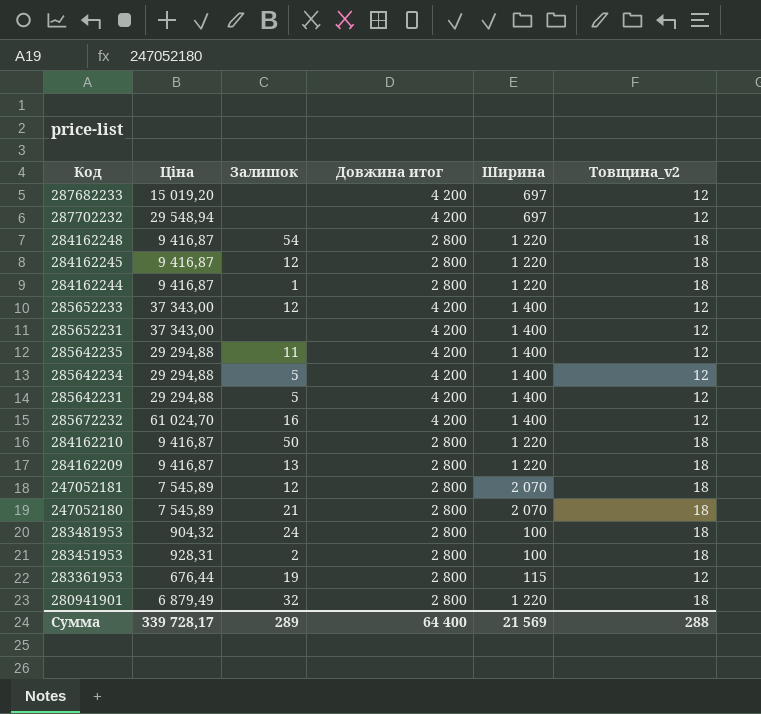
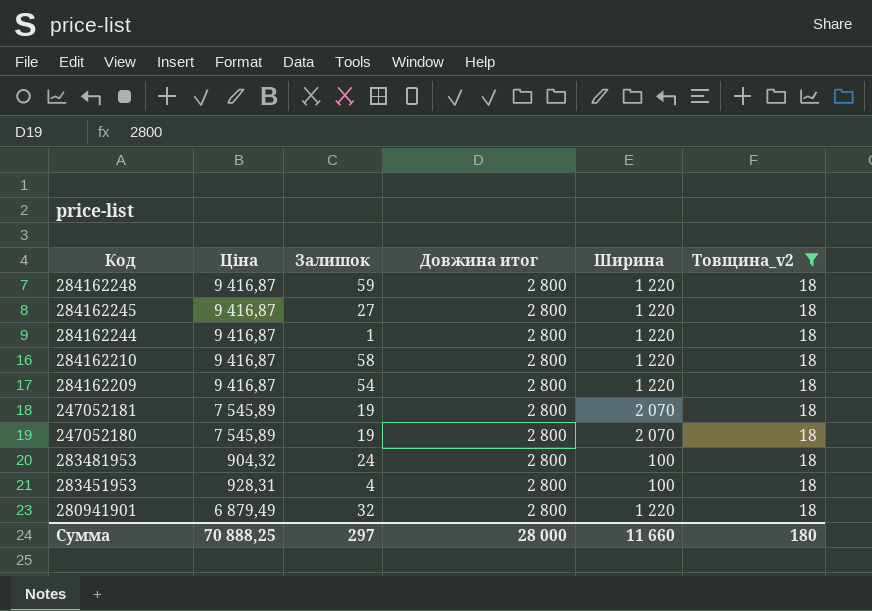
filter: none -> Товщина_v2 = 18
284162248 | Залишок: 54 -> 59
284162245 | Залишок: 12 -> 27
284162210 | Залишок: 50 -> 58
284162209 | Залишок: 13 -> 54
247052181 | Залишок: 12 -> 19
247052180 | Залишок: 21 -> 19
283451953 | Залишок: 2 -> 4
Сумма | Ціна: 339 728,17 -> 70 888,25
Сумма | Залишок: 289 -> 297
Сумма | Довжина итог: 64 400 -> 28 000
Сумма | Ширина: 21 569 -> 11 660
Сумма | Товщина_v2: 288 -> 180

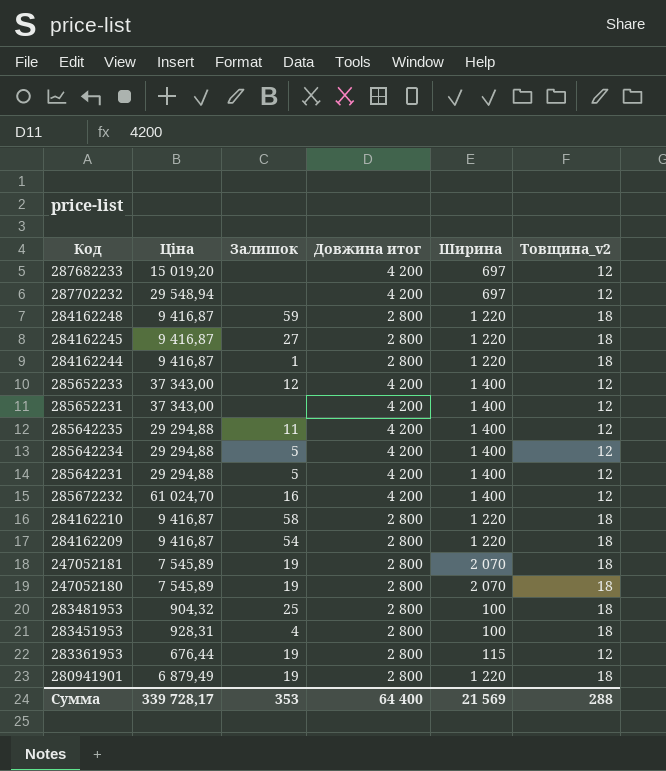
filter: Товщина_v2 = 18 -> none
283481953 | Залишок: 24 -> 25
280941901 | Залишок: 32 -> 19
Сумма | Ціна: 70 888,25 -> 339 728,17
Сумма | Залишок: 297 -> 353
Сумма | Довжина итог: 28 000 -> 64 400
Сумма | Ширина: 11 660 -> 21 569
Сумма | Товщина_v2: 180 -> 288

